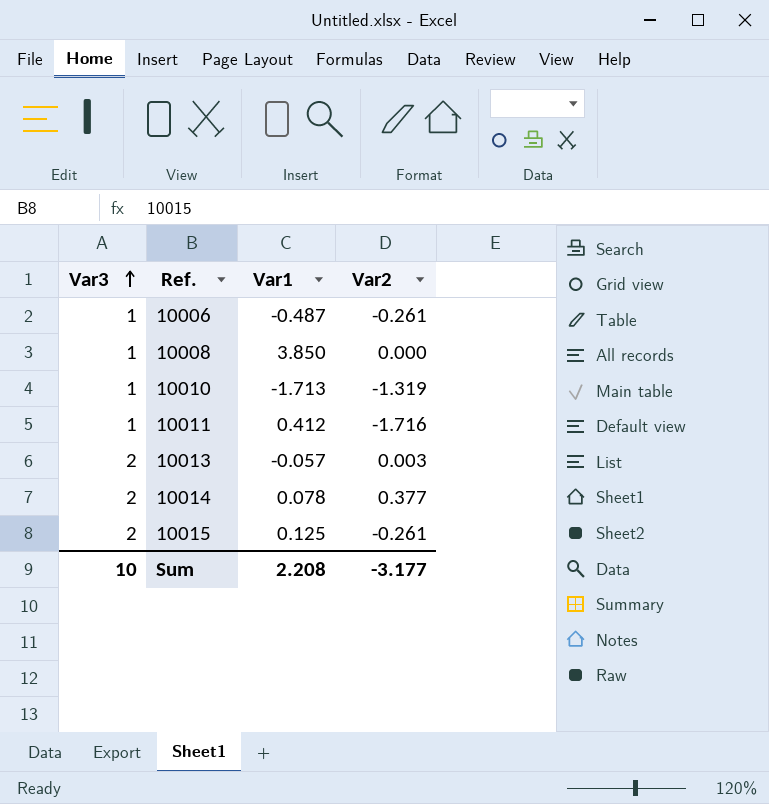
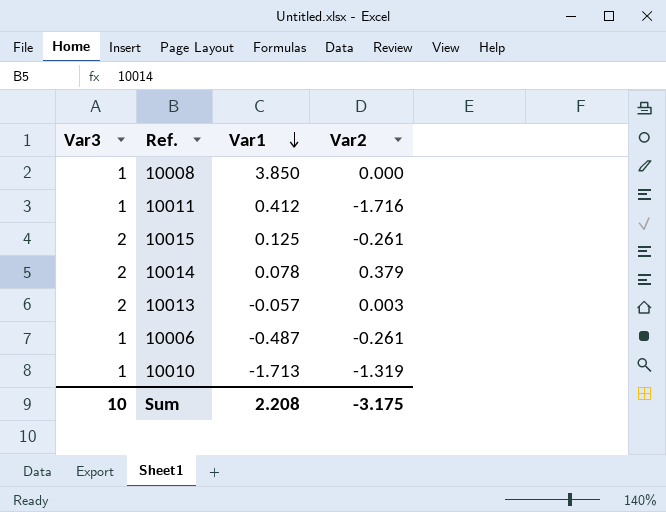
row order: Var3 ascending -> Var1 descending
10014 | Var2: 0.377 -> 0.379
Sum | Var2: -3.177 -> -3.175

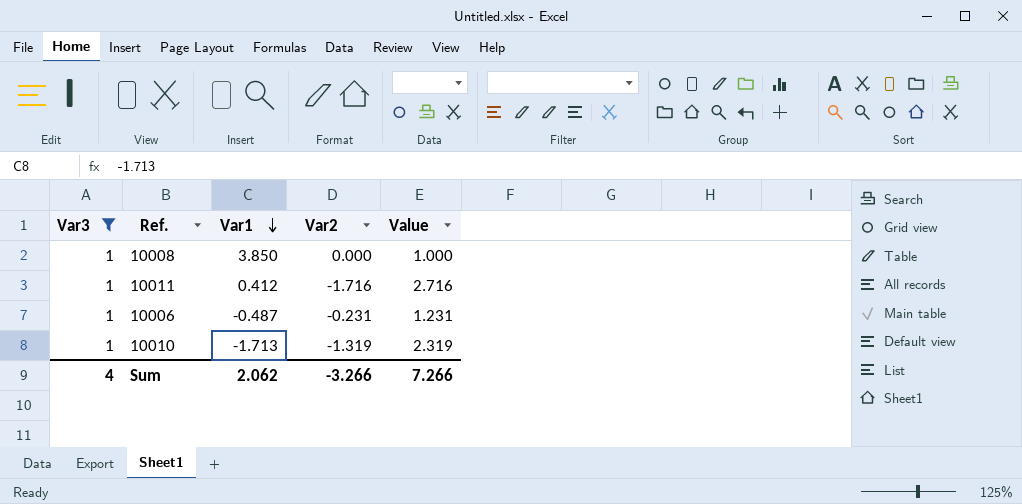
filter: none -> Var3 = 1
column Value | formula: none -> [Var3] - [Var2]
10006 | Var2: -0.261 -> -0.231
Sum | Var3: 10 -> 4
Sum | Var1: 2.208 -> 2.062
Sum | Var2: -3.175 -> -3.266

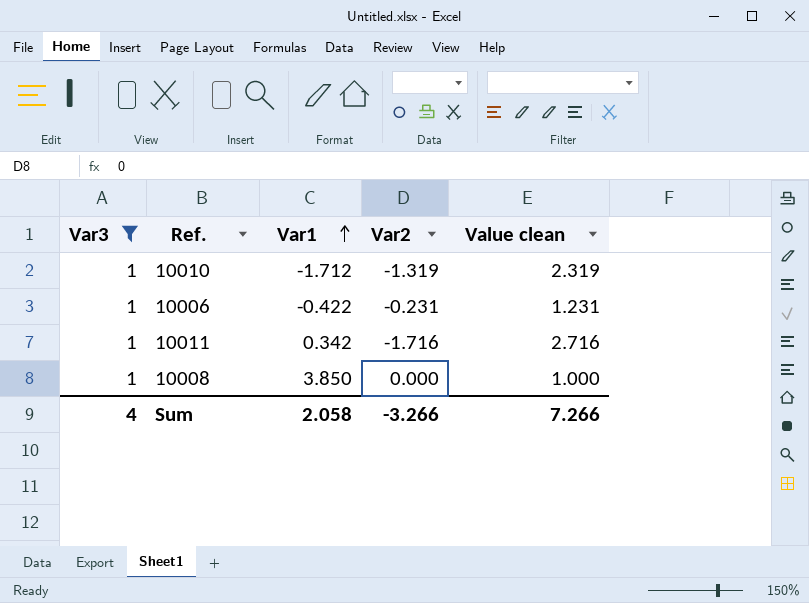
row order: Var1 descending -> Var1 ascending
column name: Value -> Value clean
10010 | Var1: -1.713 -> -1.712
10006 | Var1: -0.487 -> -0.422
10011 | Var1: 0.412 -> 0.342
Sum | Var1: 2.062 -> 2.058

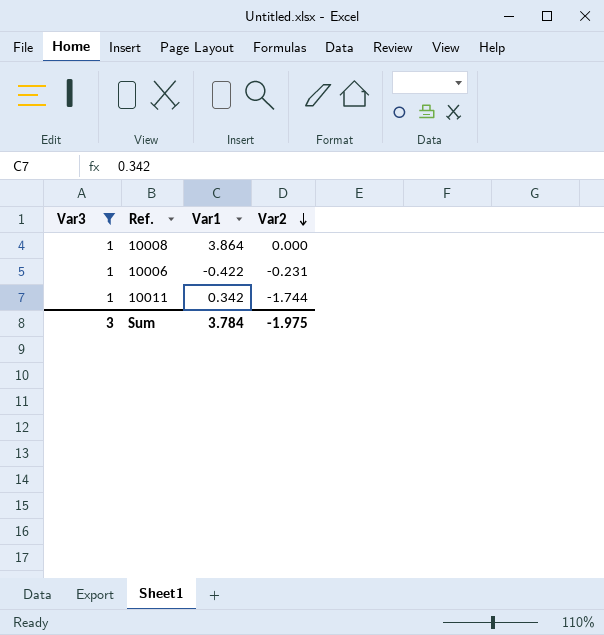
row order: Var1 ascending -> Var2 descending
column Value clean | formula: [Var3] - [Var2] -> none
row 10010: 1 | -1.712 | -1.319 | 2.319 -> none
10008 | Var1: 3.850 -> 3.864
10011 | Var2: -1.716 -> -1.744
Sum | Var3: 4 -> 3
Sum | Var1: 2.058 -> 3.784
Sum | Var2: -3.266 -> -1.975

